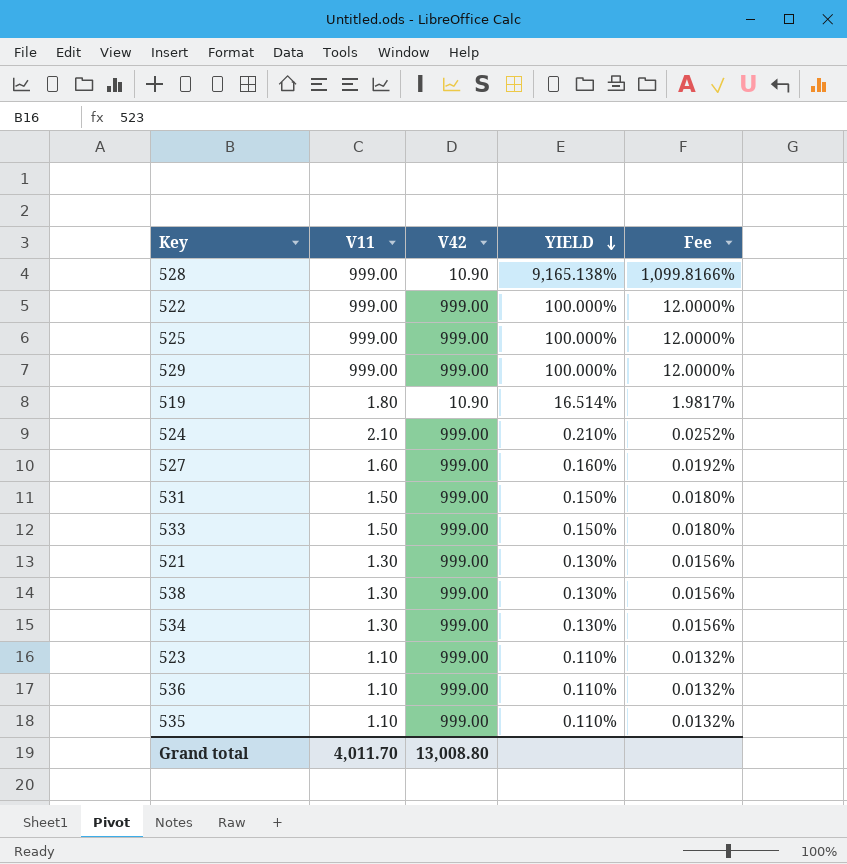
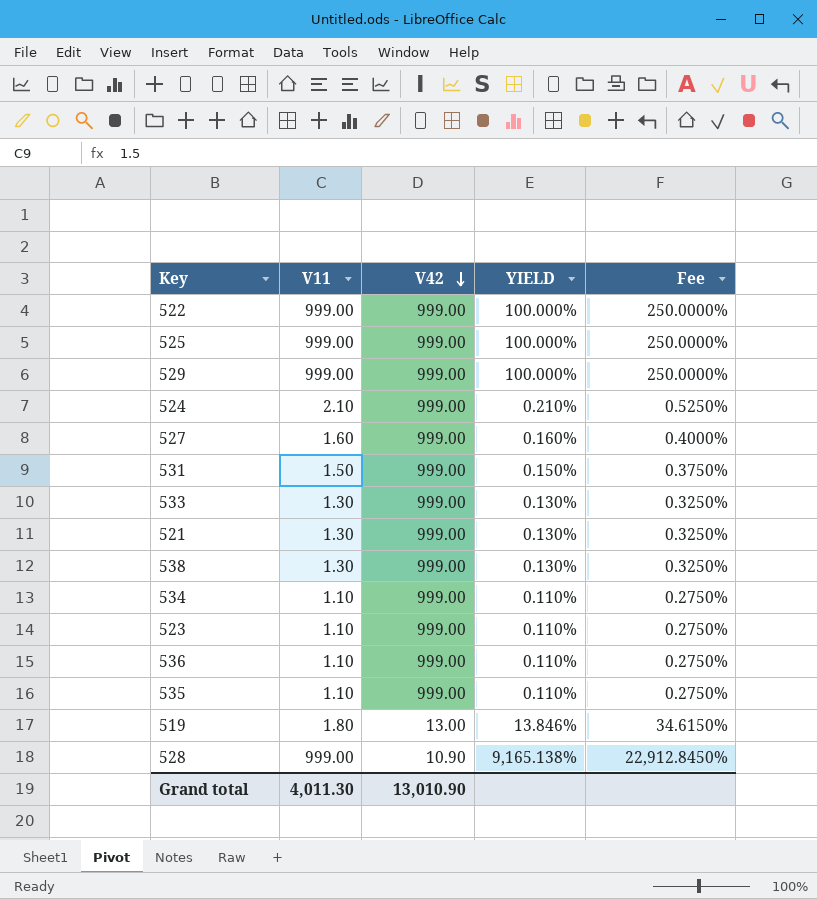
row order: YIELD descending -> V42 descending
column Fee | formula: [YIELD] * 0.12 -> [YIELD] * 2.5
533 | V11: 1.50 -> 1.30
533 | YIELD: 0.150% -> 0.130%
534 | V11: 1.30 -> 1.10
534 | YIELD: 0.130% -> 0.110%
519 | V42: 10.90 -> 13.00
519 | YIELD: 16.514% -> 13.846%
Grand total | V11: 4,011.70 -> 4,011.30
Grand total | V42: 13,008.80 -> 13,010.90

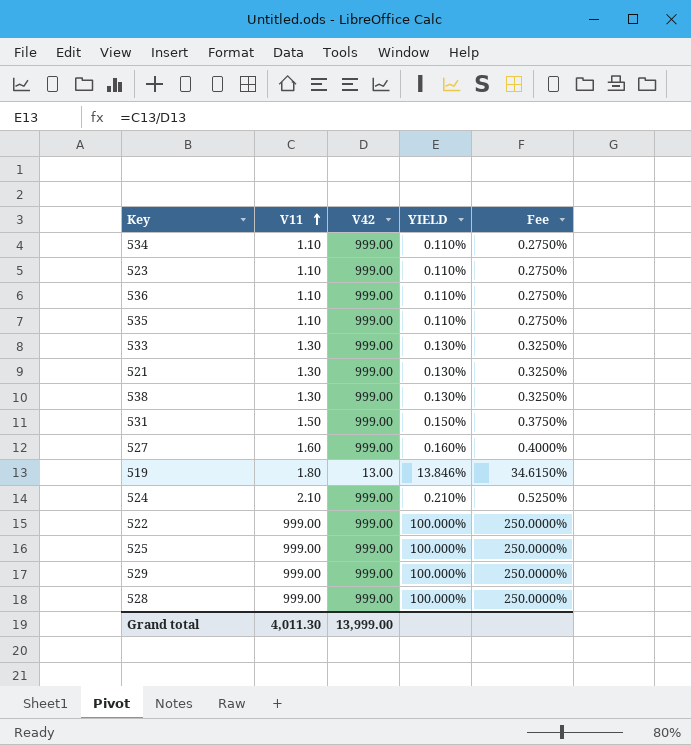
row order: V42 descending -> V11 ascending
528 | V42: 10.90 -> 999.00
528 | YIELD: 9,165.138% -> 100.000%
528 | Fee: 22,912.8450% -> 250.0000%
Grand total | V42: 13,010.90 -> 13,999.00

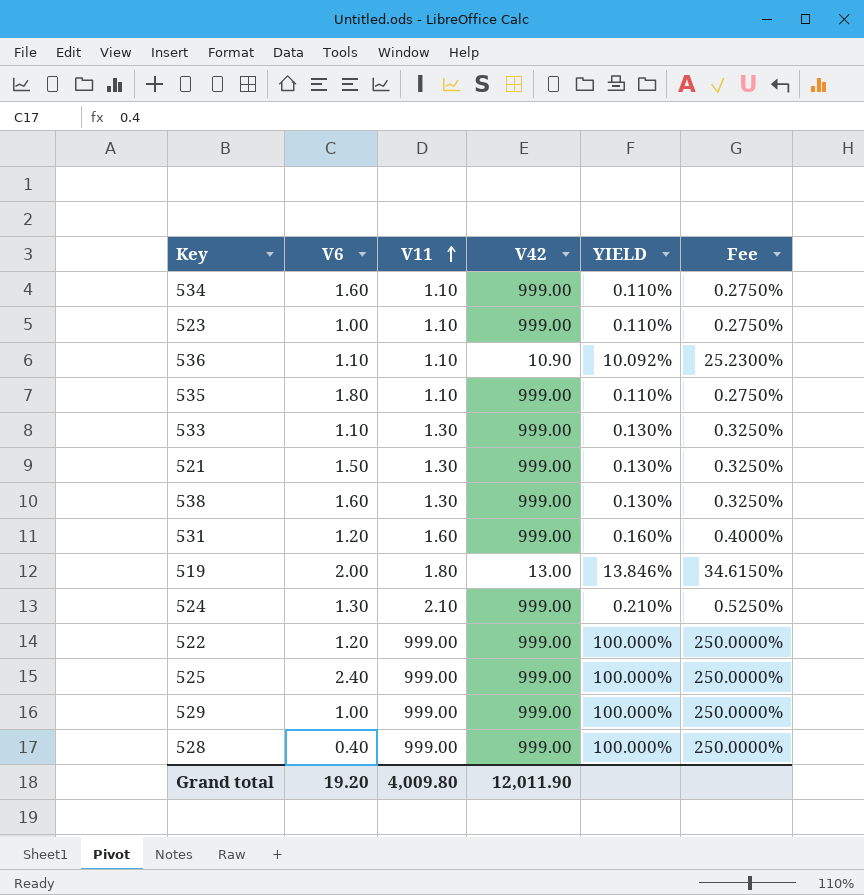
column V6 | position: none -> 2
row 527: 1.60 | 999.00 | 0.160% | 0.4000% -> none
536 | V42: 999.00 -> 10.90
536 | YIELD: 0.110% -> 10.092%
536 | Fee: 0.2750% -> 25.2300%
531 | V11: 1.50 -> 1.60
531 | YIELD: 0.150% -> 0.160%
531 | Fee: 0.3750% -> 0.4000%
Grand total | V11: 4,011.30 -> 4,009.80
Grand total | V42: 13,999.00 -> 12,011.90

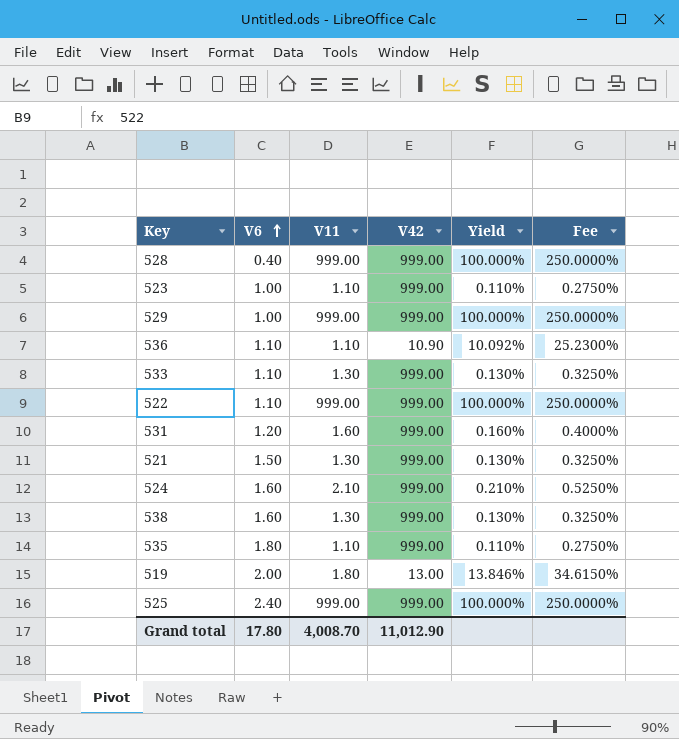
row order: V11 ascending -> V6 ascending
column name: YIELD -> Yield
row 534: 1.60 | 1.10 | 999.00 | 0.110% | 0.2750% -> none
522 | V6: 1.20 -> 1.10
524 | V6: 1.30 -> 1.60
Grand total | V6: 19.20 -> 17.80
Grand total | V11: 4,009.80 -> 4,008.70
Grand total | V42: 12,011.90 -> 11,012.90

